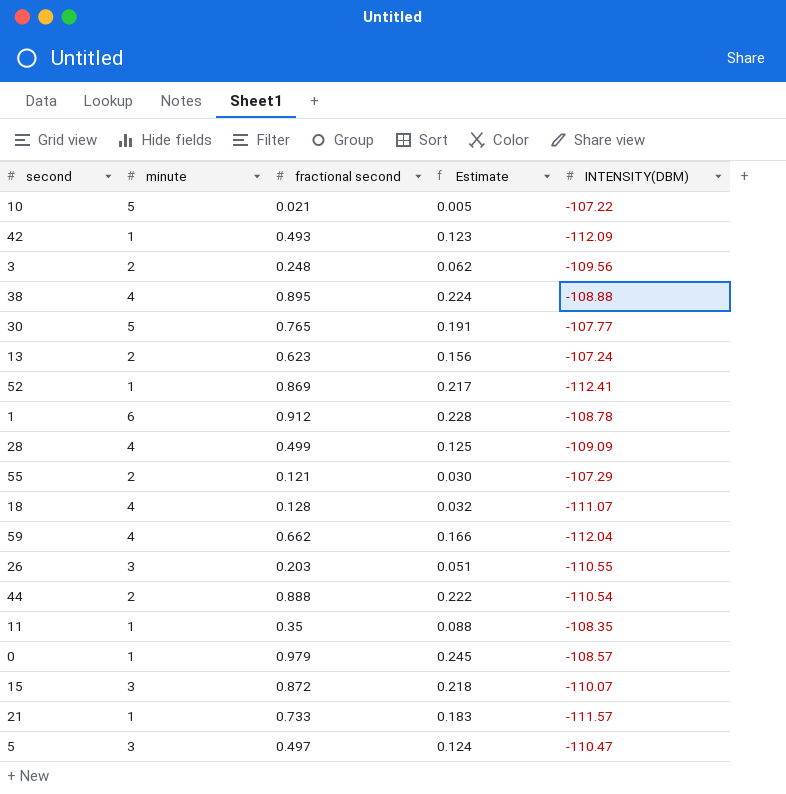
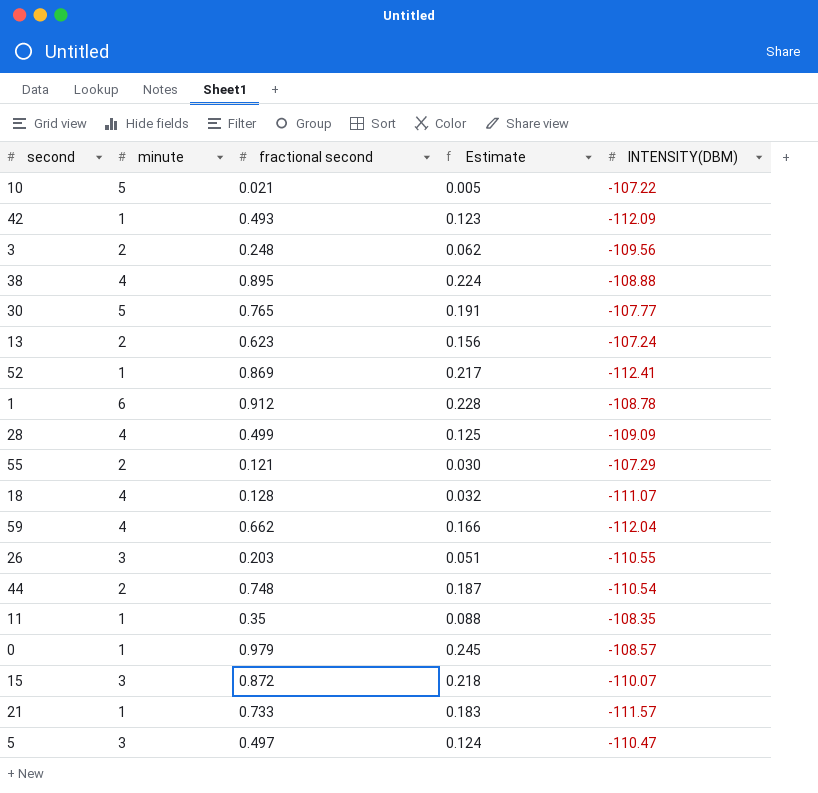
44 | fractional second: 0.888 -> 0.748
44 | Estimate: 0.222 -> 0.187

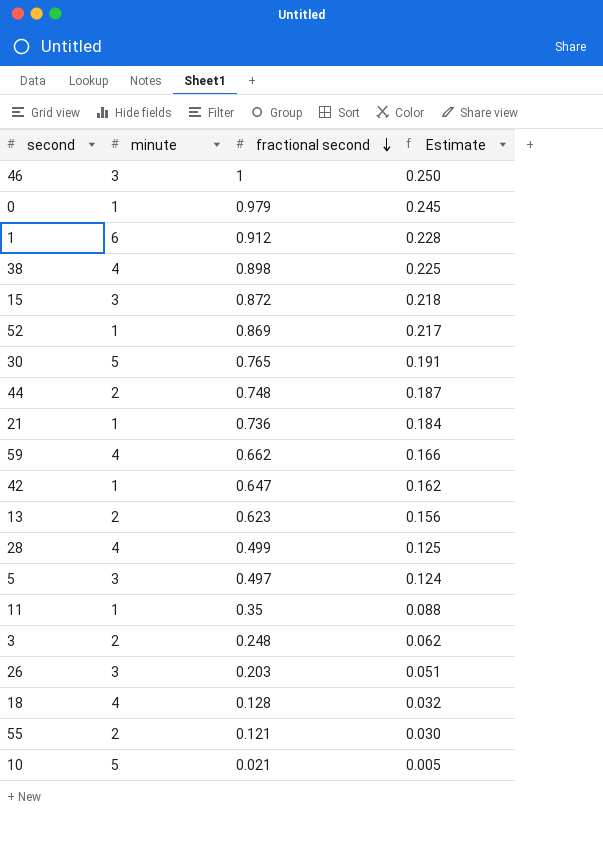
row order: none -> fractional second descending
column INTENSITY(DBM) | position: 5 -> none
row 46: none -> 3 | 1 | 0.250
38 | fractional second: 0.895 -> 0.898
38 | Estimate: 0.224 -> 0.225
21 | fractional second: 0.733 -> 0.736
21 | Estimate: 0.183 -> 0.184
42 | fractional second: 0.493 -> 0.647
42 | Estimate: 0.123 -> 0.162

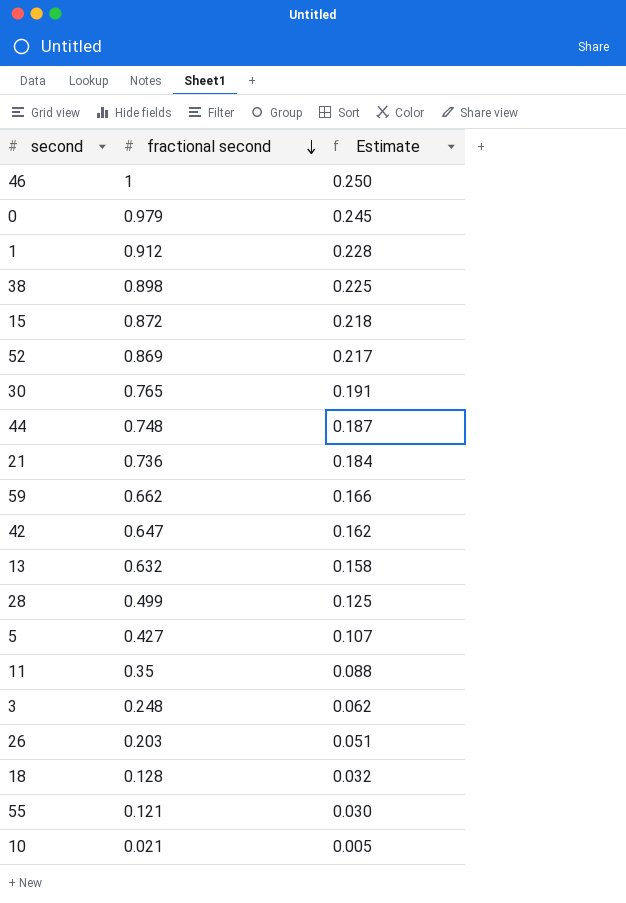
column minute | position: 2 -> none
13 | fractional second: 0.623 -> 0.632
13 | Estimate: 0.156 -> 0.158
5 | fractional second: 0.497 -> 0.427
5 | Estimate: 0.124 -> 0.107

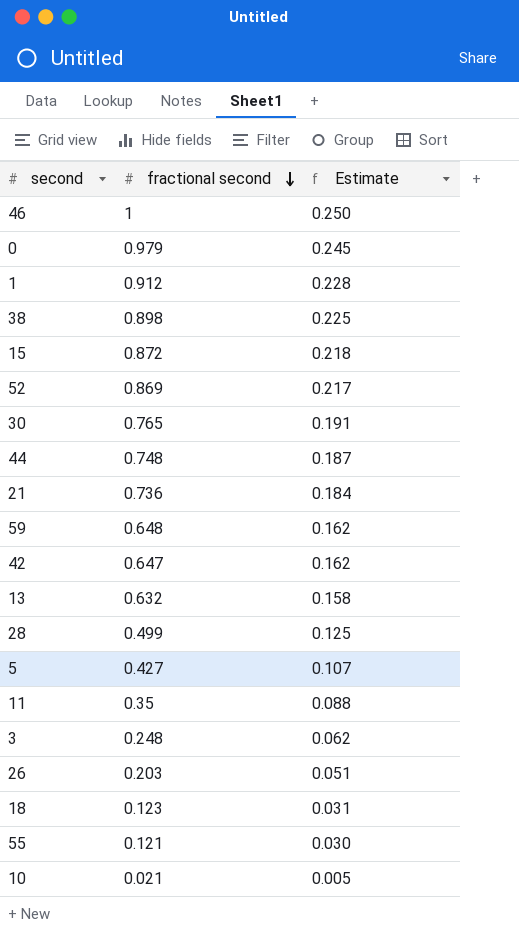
59 | fractional second: 0.662 -> 0.648
59 | Estimate: 0.166 -> 0.162
18 | fractional second: 0.128 -> 0.123
18 | Estimate: 0.032 -> 0.031

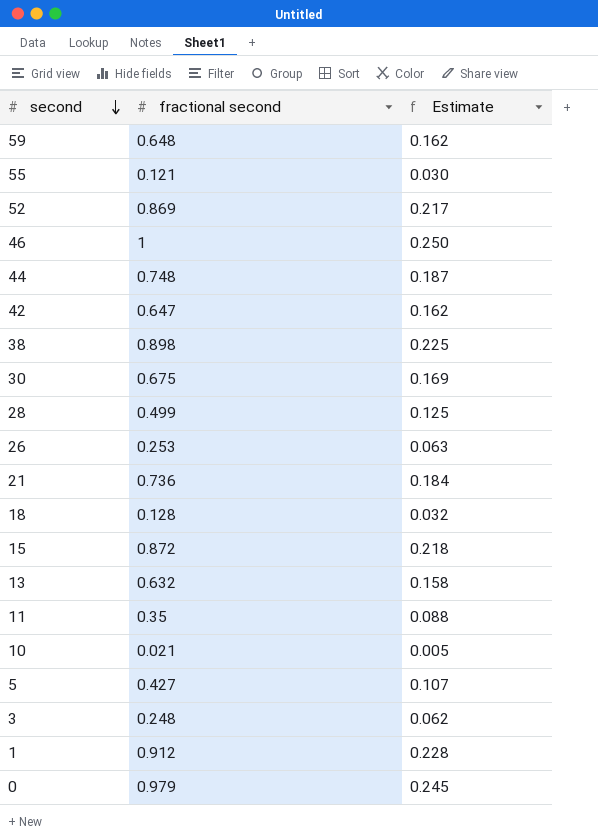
row order: fractional second descending -> second descending
30 | fractional second: 0.765 -> 0.675
30 | Estimate: 0.191 -> 0.169
26 | fractional second: 0.203 -> 0.253
26 | Estimate: 0.051 -> 0.063
18 | fractional second: 0.123 -> 0.128
18 | Estimate: 0.031 -> 0.032

